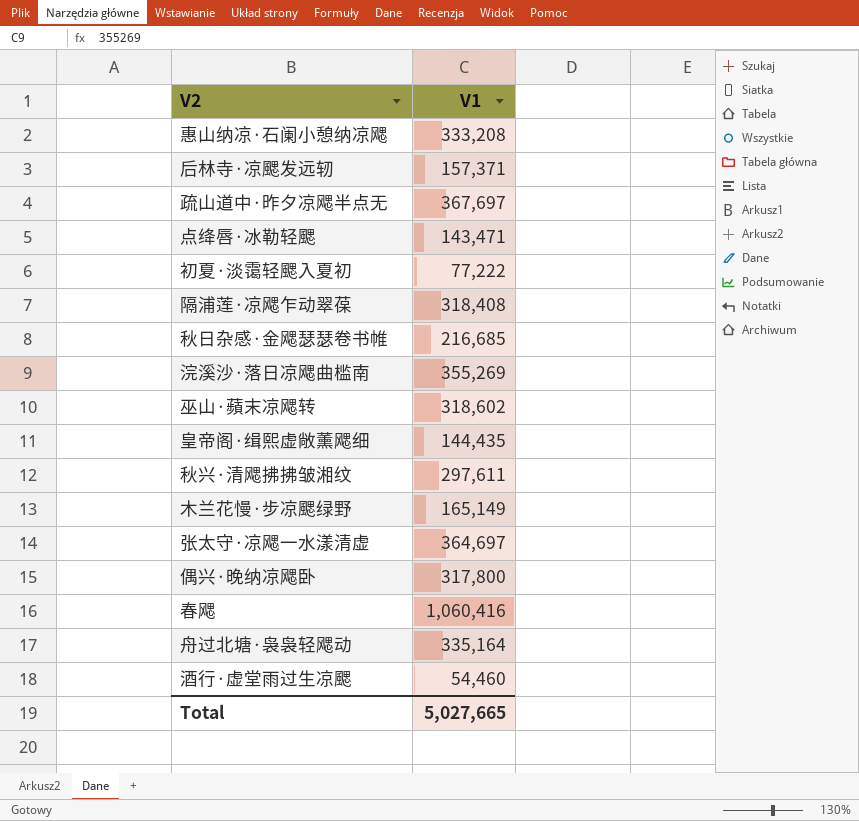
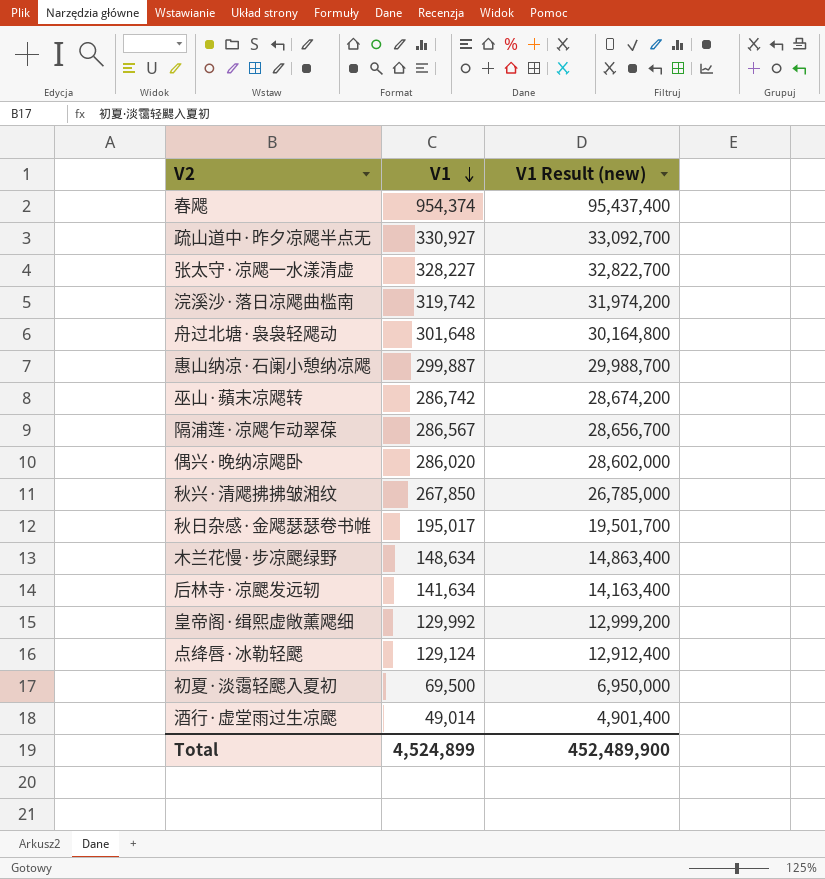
row order: none -> V1 descending
column V1 Result (new) | formula: none -> [V1] * 100
春飔 | V1: 1,060,416 -> 954,374
疏山道中·昨夕凉飔半点无 | V1: 367,697 -> 330,927
张太守·凉飔一水漾清虚 | V1: 364,697 -> 328,227
浣溪沙·落日凉飔曲槛南 | V1: 355,269 -> 319,742
舟过北塘·袅袅轻飔动 | V1: 335,164 -> 301,648
惠山纳凉·石阑小憩纳凉飔 | V1: 333,208 -> 299,887
巫山·蘋末凉飔转 | V1: 318,602 -> 286,742
隔浦莲·凉飔乍动翠葆 | V1: 318,408 -> 286,567
偶兴·晚纳凉飔卧 | V1: 317,800 -> 286,020
秋兴·清飔拂拂皱湘纹 | V1: 297,611 -> 267,850
秋日杂感·金飔瑟瑟卷书帷 | V1: 216,685 -> 195,017
木兰花慢·步凉颸绿野 | V1: 165,149 -> 148,634
后林寺·凉颸发远轫 | V1: 157,371 -> 141,634
皇帝阁·缉熙虚敞薰飔细 | V1: 144,435 -> 129,992
点绛唇·冰勒轻颸 | V1: 143,471 -> 129,124
初夏·淡霭轻颸入夏初 | V1: 77,222 -> 69,500
酒行·虚堂雨过生凉颸 | V1: 54,460 -> 49,014
Total | V1: 5,027,665 -> 4,524,899

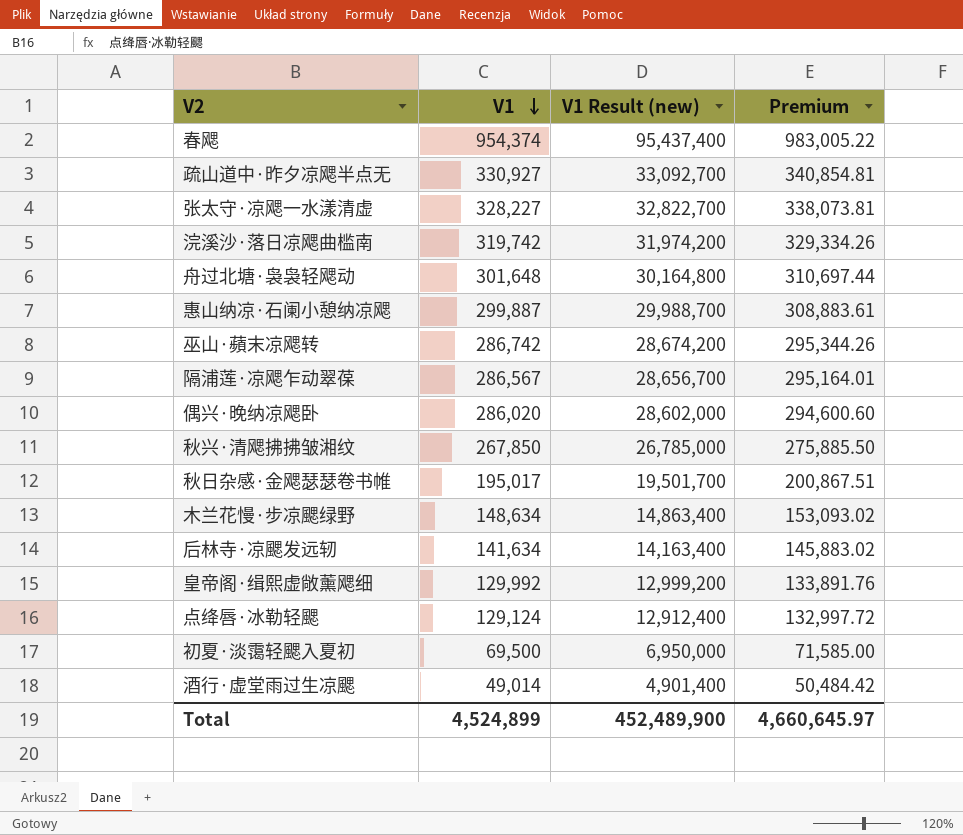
column Premium | formula: none -> [V1] * 1.03

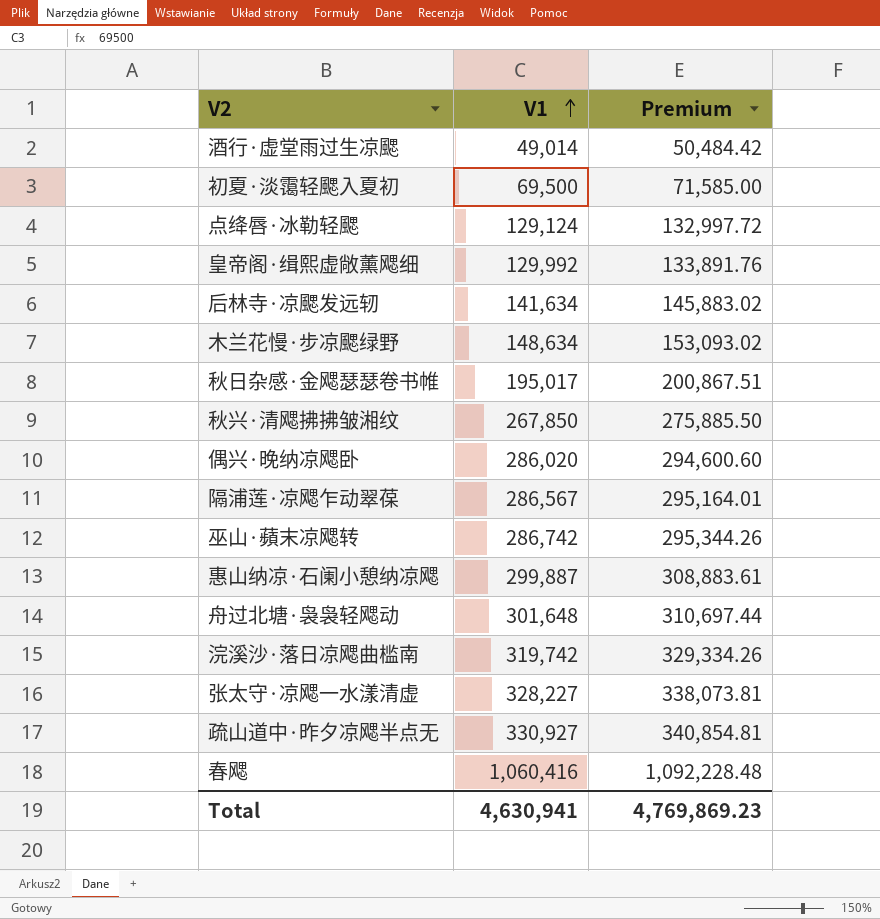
row order: V1 descending -> V1 ascending
column V1 Result (new) | formula: [V1] * 100 -> none
春飔 | V1: 954,374 -> 1,060,416
春飔 | Premium: 983,005.22 -> 1,092,228.48
Total | V1: 4,524,899 -> 4,630,941
Total | Premium: 4,660,645.97 -> 4,769,869.23

